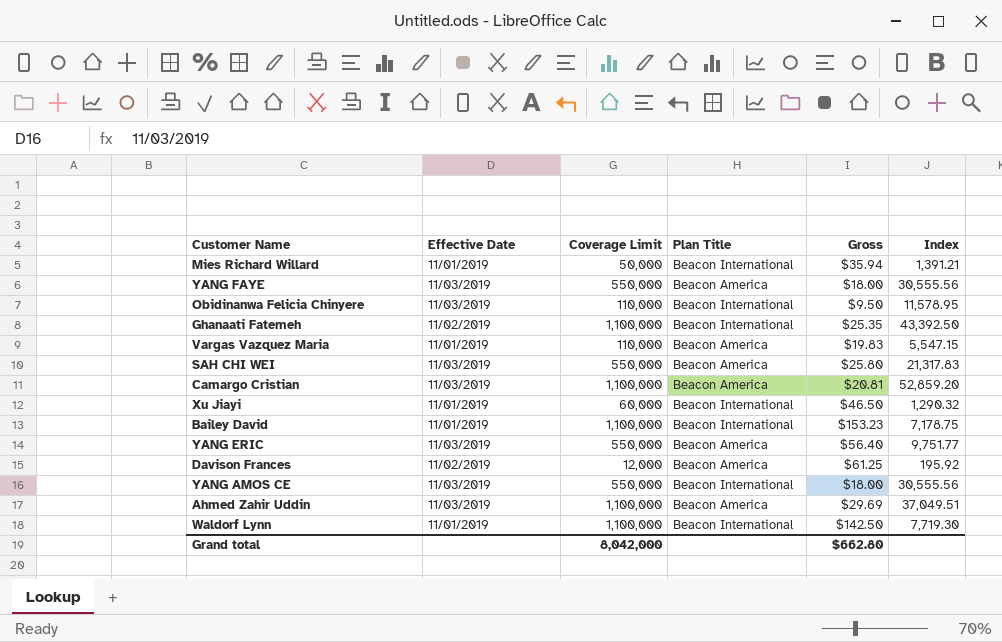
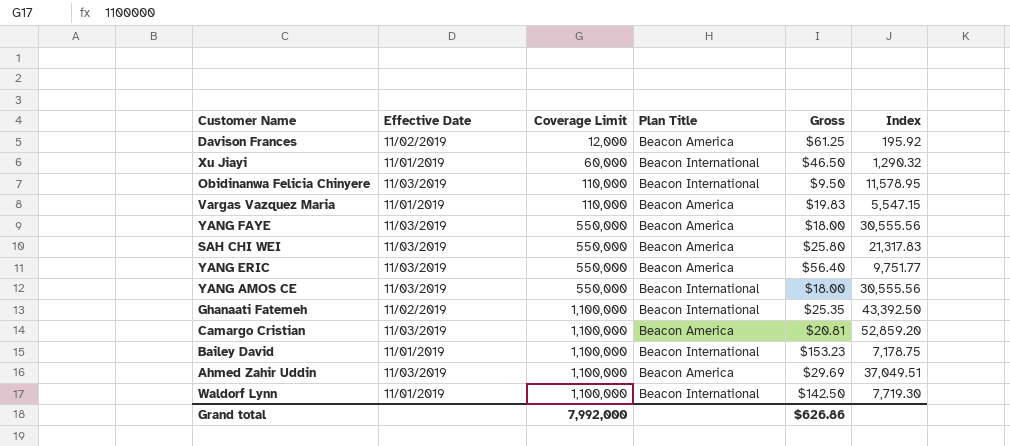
row order: none -> Coverage Limit ascending
row Mies Richard Willard: 11/01/2019 | 50,000 | Beacon International | $35.94 | 1,391.21 -> none
Grand total | Coverage Limit: 8,042,000 -> 7,992,000
Grand total | Gross: $662.80 -> $626.86

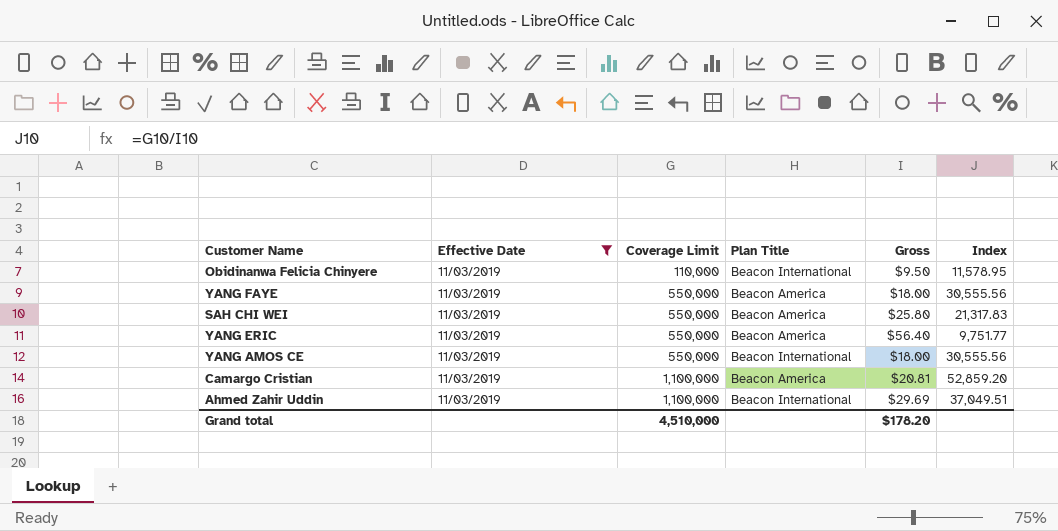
filter: none -> Effective Date = 11/03/2019
Ahmed Zahir Uddin | Plan Title: Beacon America -> Beacon International
Grand total | Coverage Limit: 7,992,000 -> 4,510,000
Grand total | Gross: $626.86 -> $178.20

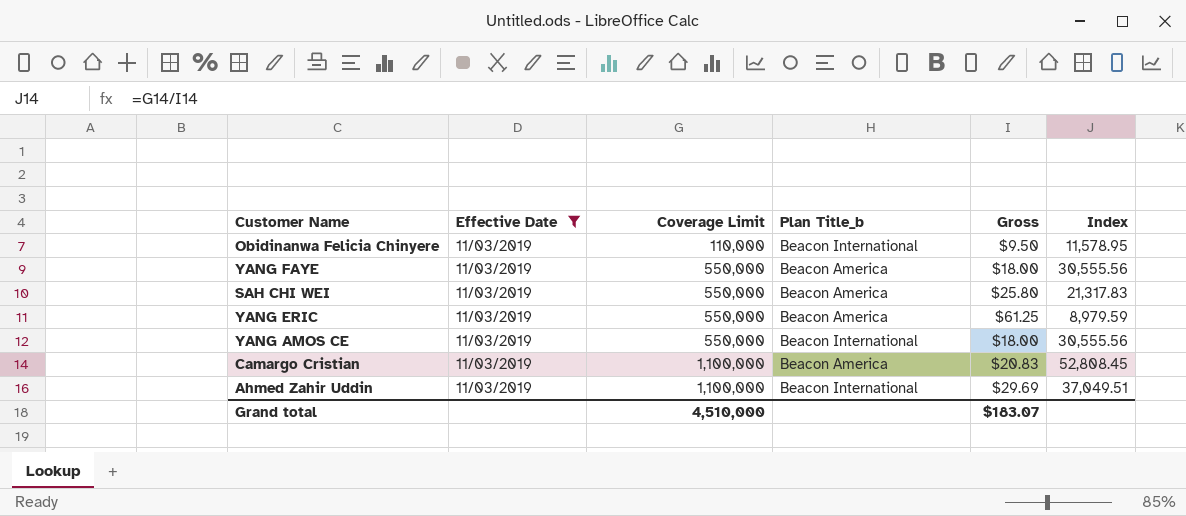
column name: Plan Title -> Plan Title_b
YANG ERIC | Gross: $56.40 -> $61.25
YANG ERIC | Index: 9,751.77 -> 8,979.59
Camargo Cristian | Gross: $20.81 -> $20.83
Camargo Cristian | Index: 52,859.20 -> 52,808.45
Grand total | Gross: $178.20 -> $183.07

